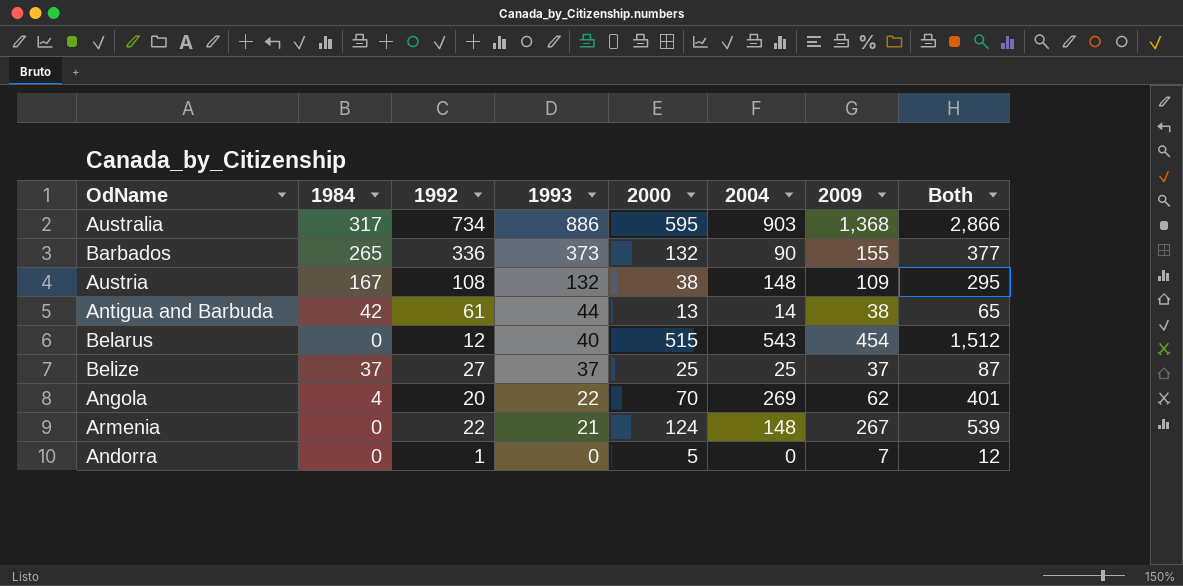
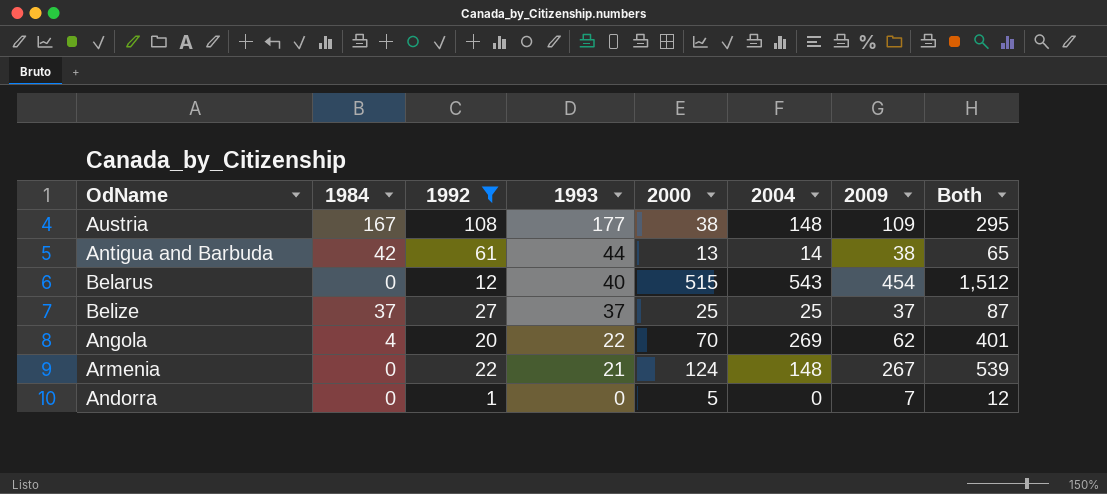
filter: none -> 1992 <= 108
Austria | 1993: 132 -> 177

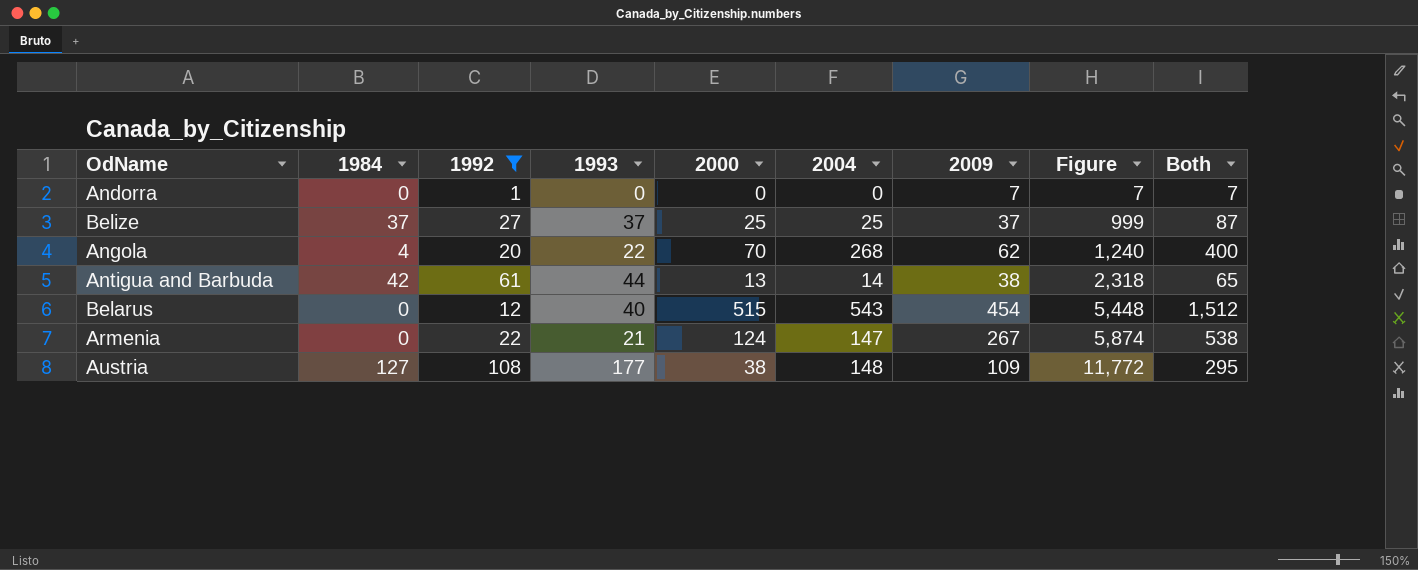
row order: 1993 descending -> Figure ascending
column Figure | formula: none -> [1992] * [2009]
Andorra | 2000: 5 -> 0
Andorra | Both: 12 -> 7
Angola | 2004: 269 -> 268
Angola | Both: 401 -> 400
Armenia | 2004: 148 -> 147
Armenia | Both: 539 -> 538
Austria | 1984: 167 -> 127

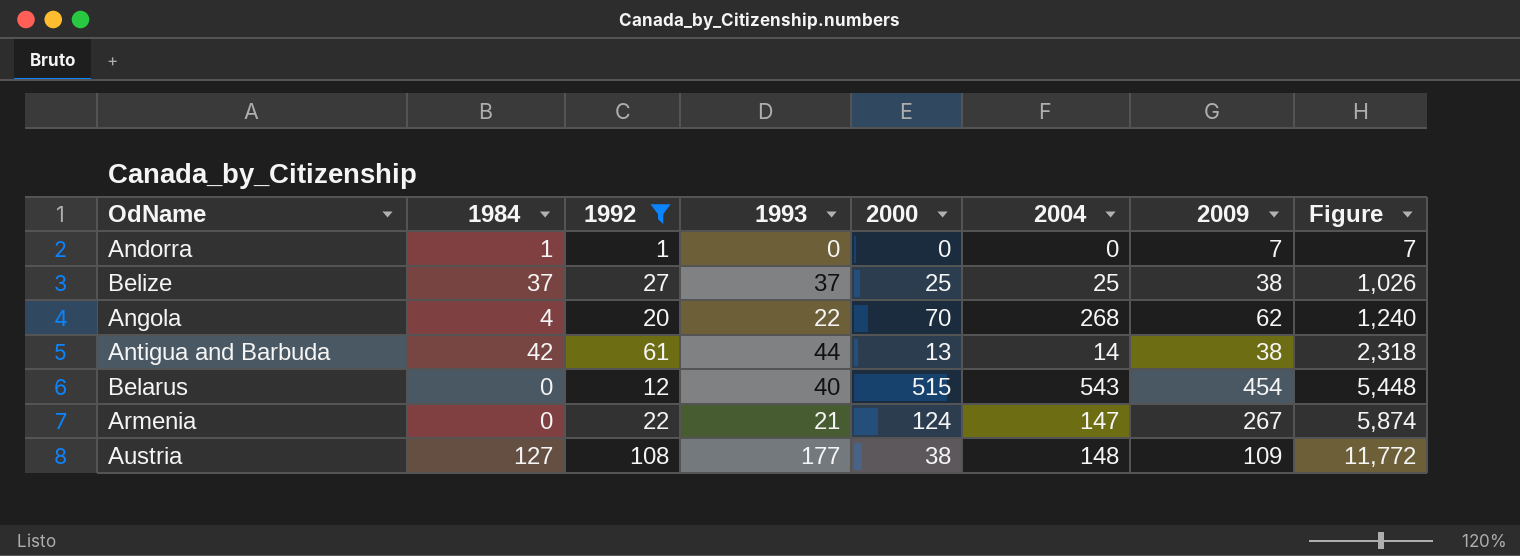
column Both | formula: [2000] + [2004] + [2009] -> none
Andorra | 1984: 0 -> 1
Belize | 2009: 37 -> 38
Belize | Figure: 999 -> 1,026

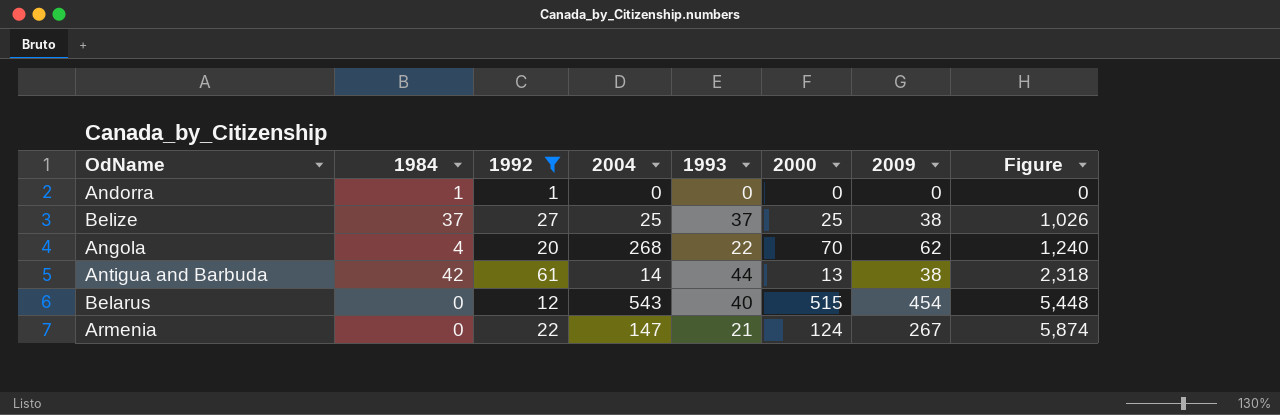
column 2004 | position: 6 -> 4
row Austria: 127 | 108 | 177 | 38 | 148 | 109 | 11,772 -> none
Andorra | 2009: 7 -> 0
Andorra | Figure: 7 -> 0

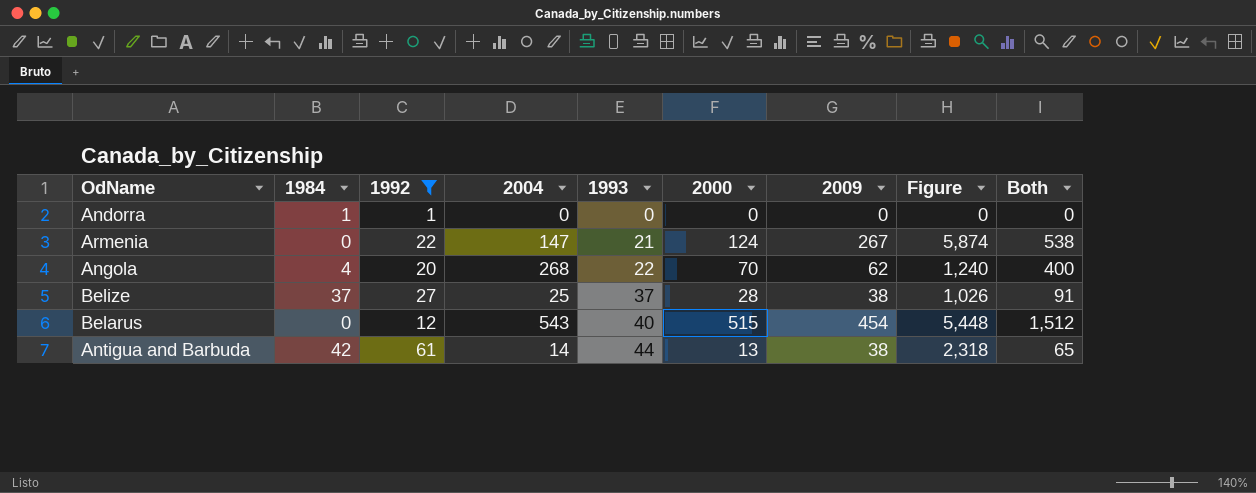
row order: Figure ascending -> 1993 ascending
column Both | formula: none -> [2004] + [2000] + [2009]
Belize | 2000: 25 -> 28

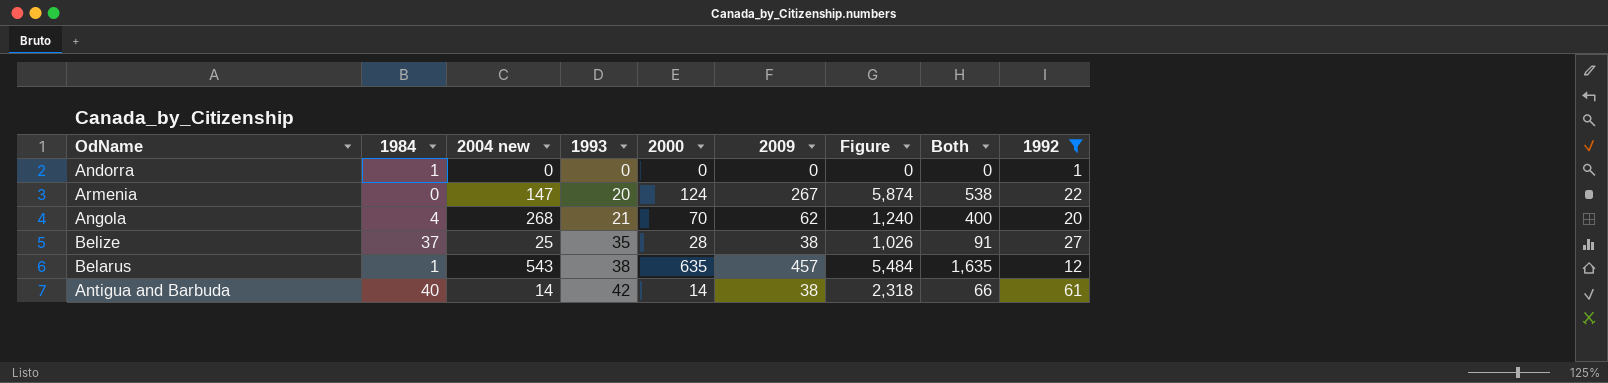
column name: 2004 -> 2004 new
column 1992 | position: 3 -> 9
Armenia | 1993: 21 -> 20
Angola | 1993: 22 -> 21
Belize | 1993: 37 -> 35
Belarus | 1984: 0 -> 1
Belarus | 1993: 40 -> 38
Belarus | 2000: 515 -> 635
Belarus | 2009: 454 -> 457
Belarus | Figure: 5,448 -> 5,484
Belarus | Both: 1,512 -> 1,635
Antigua and Barbuda | 1984: 42 -> 40
Antigua and Barbuda | 1993: 44 -> 42
Antigua and Barbuda | 2000: 13 -> 14
Antigua and Barbuda | Both: 65 -> 66

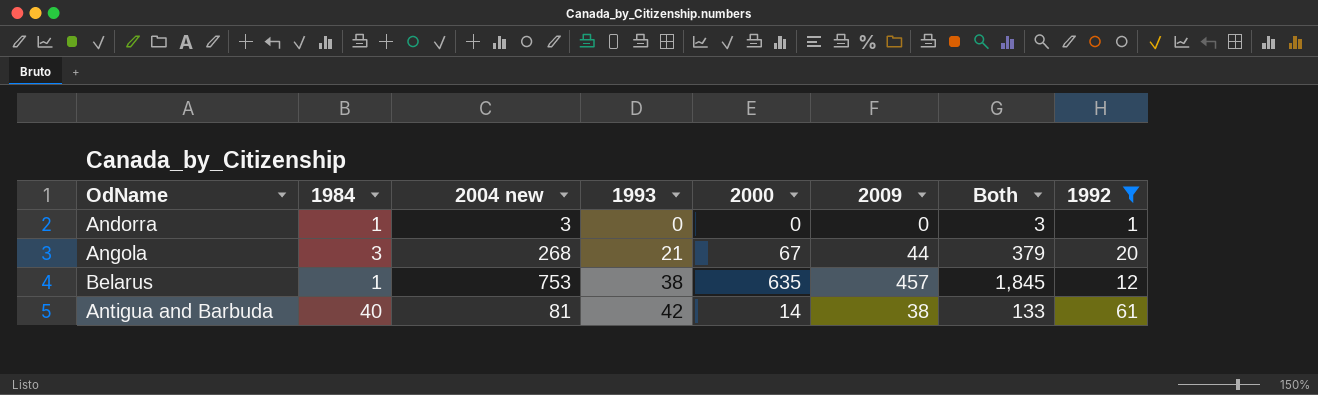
column Figure | formula: [2009] * [1992] -> none
row Armenia: 0 | 147 | 20 | 124 | 267 | 5,874 | 538 | 22 -> none
row Belize: 37 | 25 | 35 | 28 | 38 | 1,026 | 91 | 27 -> none
Andorra | 2004 new: 0 -> 3
Andorra | Both: 0 -> 3
Angola | 1984: 4 -> 3
Angola | 2000: 70 -> 67
Angola | 2009: 62 -> 44
Angola | Both: 400 -> 379
Belarus | 2004 new: 543 -> 753
Belarus | Both: 1,635 -> 1,845
Antigua and Barbuda | 2004 new: 14 -> 81
Antigua and Barbuda | Both: 66 -> 133

